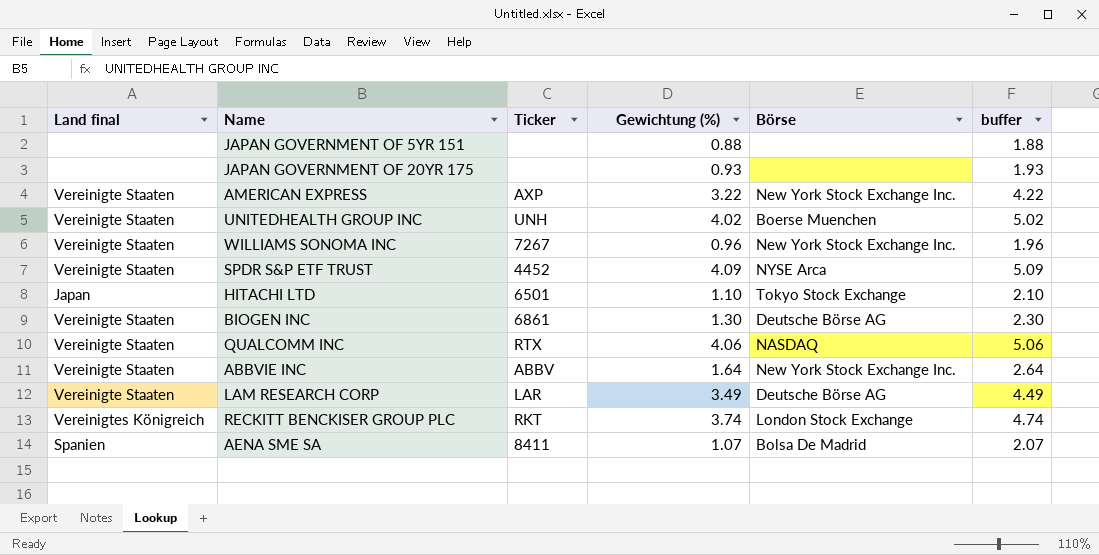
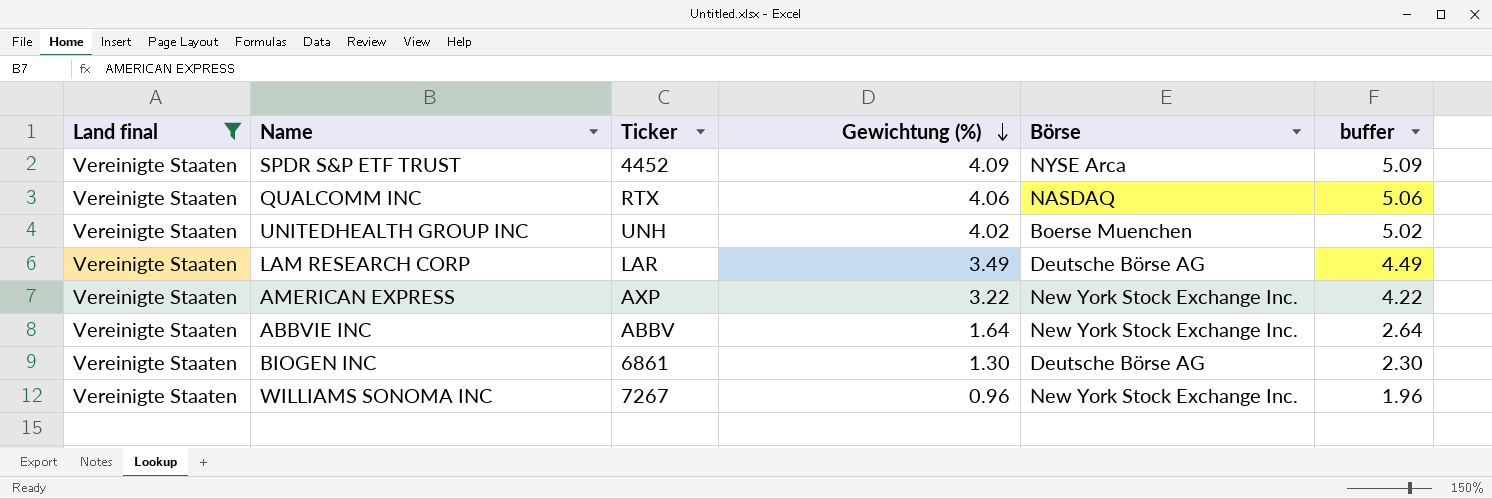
filter: none -> Land final = Vereinigte Staaten
row order: none -> Gewichtung (%) descending

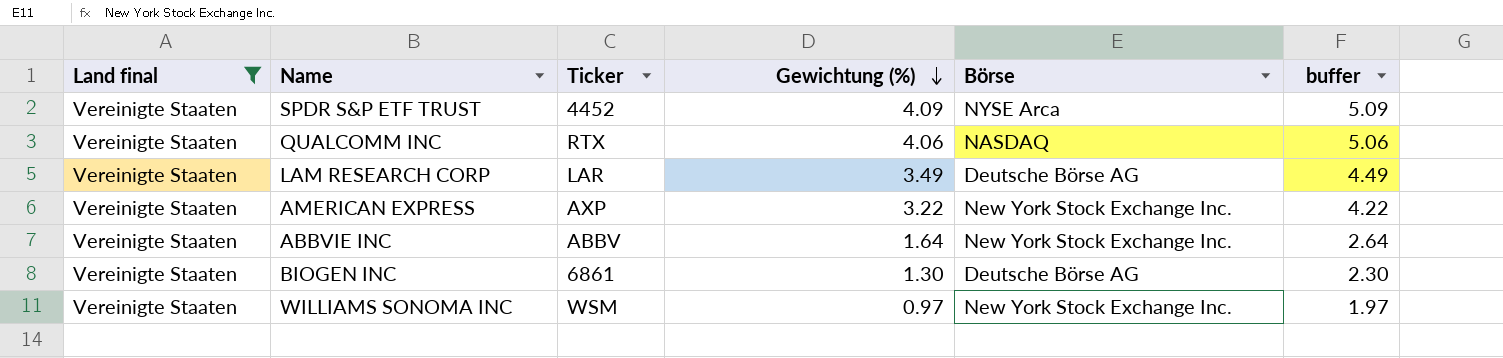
row UNITEDHEALTH GROUP INC: Vereinigte Staaten | UNH | 4.02 | Boerse Muenchen | 5.02 -> none
WILLIAMS SONOMA INC | Ticker: 7267 -> WSM
WILLIAMS SONOMA INC | Gewichtung (%): 0.96 -> 0.97
WILLIAMS SONOMA INC | buffer: 1.96 -> 1.97

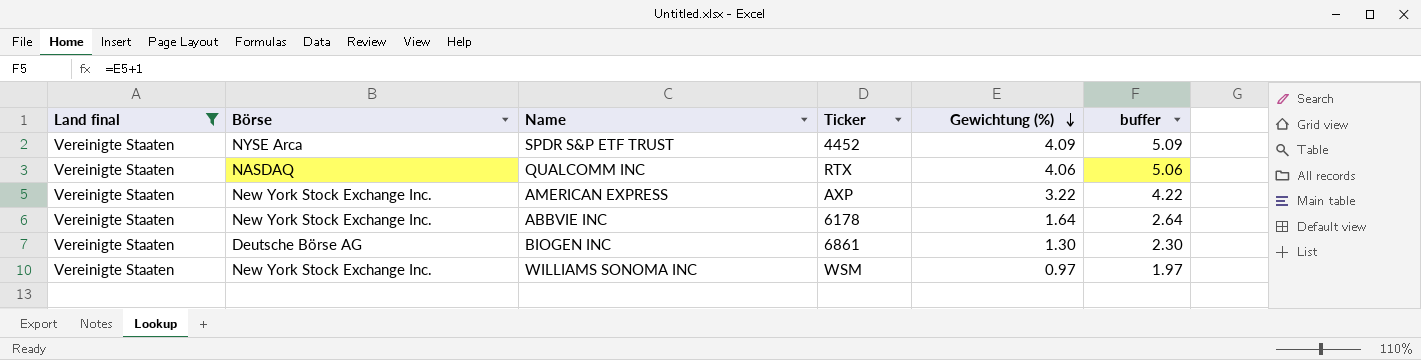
column Börse | position: 5 -> 2
row LAM RESEARCH CORP: Vereinigte Staaten | LAR | 3.49 | Deutsche Börse AG | 4.49 -> none
ABBVIE INC | Ticker: ABBV -> 6178

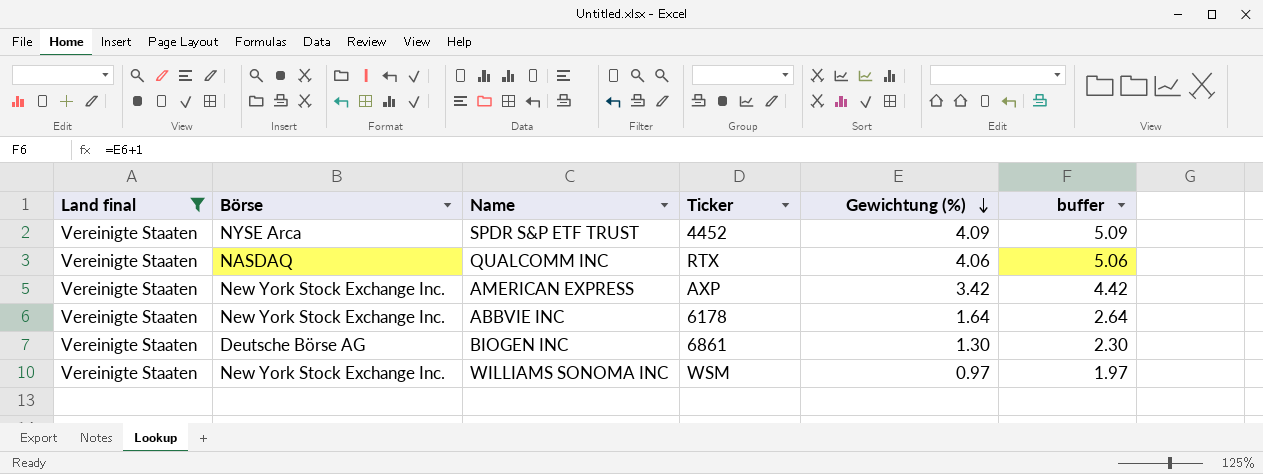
AMERICAN EXPRESS | Gewichtung (%): 3.22 -> 3.42
AMERICAN EXPRESS | buffer: 4.22 -> 4.42

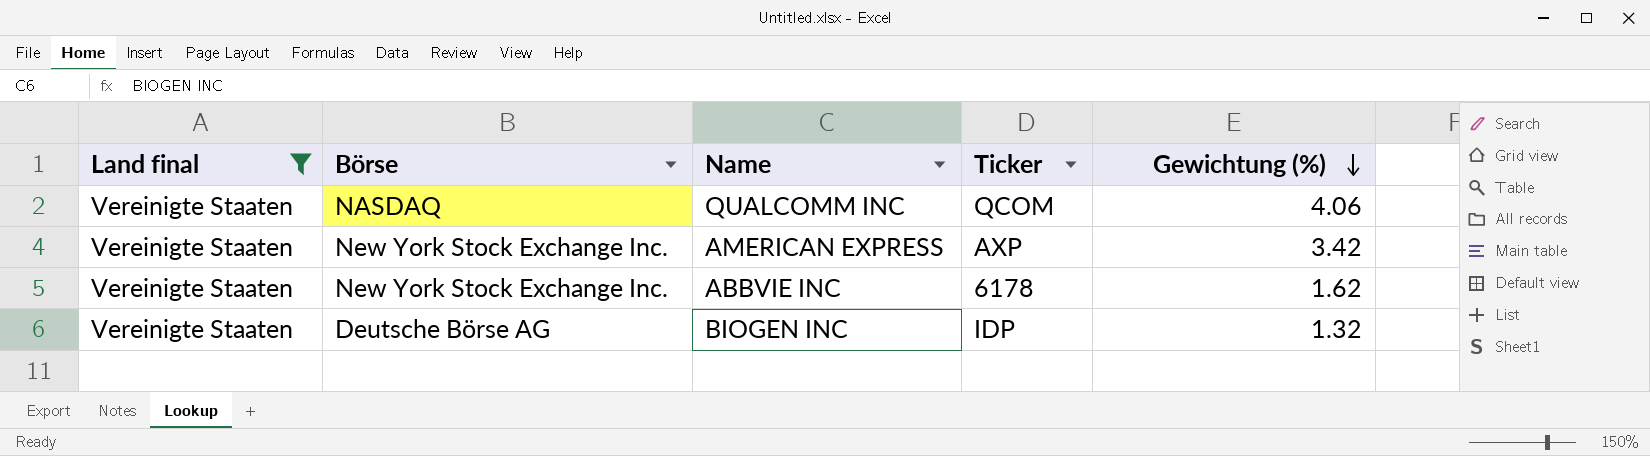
column buffer | formula: [Gewichtung (%)] + 1 -> none
row SPDR S&P ETF TRUST: Vereinigte Staaten | NYSE Arca | 4452 | 4.09 | 5.09 -> none
row WILLIAMS SONOMA INC: Vereinigte Staaten | New York Stock Exchange Inc. | WSM | 0.97 | 1.97 -> none
QUALCOMM INC | Ticker: RTX -> QCOM
ABBVIE INC | Gewichtung (%): 1.64 -> 1.62
BIOGEN INC | Ticker: 6861 -> IDP
BIOGEN INC | Gewichtung (%): 1.30 -> 1.32

